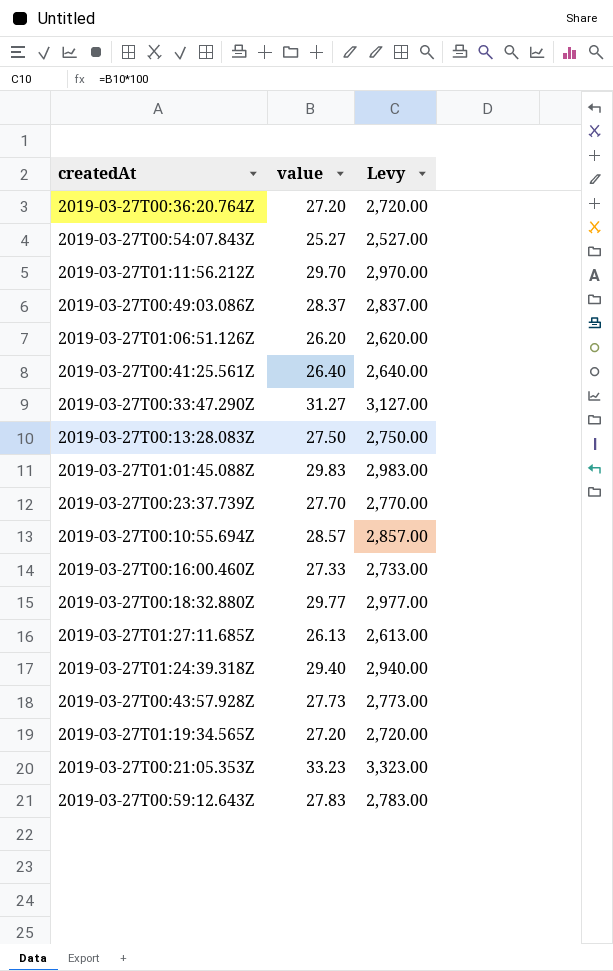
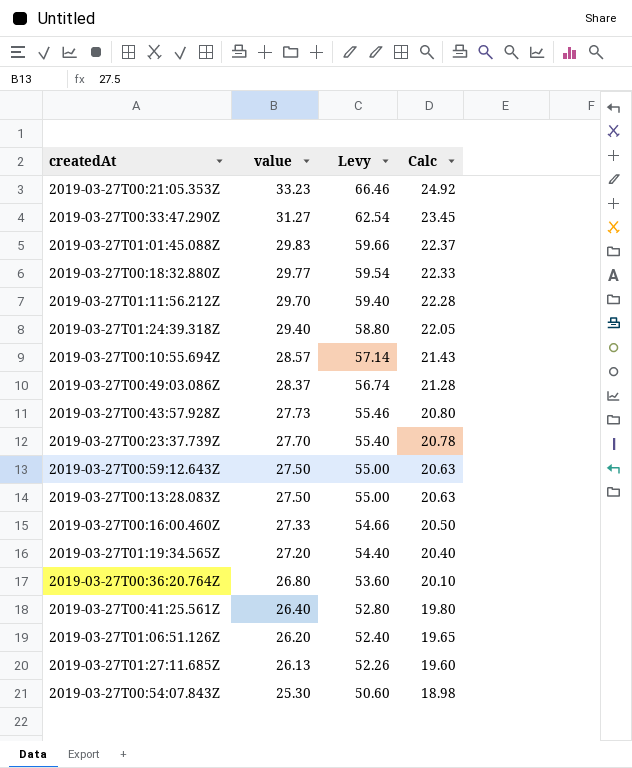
row order: none -> value descending
column Levy | formula: [value] * 100 -> [value] * 2
column Calc | formula: none -> [value] * 0.75
2019-03-27T00:59:12.643Z | value: 27.83 -> 27.50
2019-03-27T00:36:20.764Z | value: 27.20 -> 26.80
2019-03-27T00:54:07.843Z | value: 25.27 -> 25.30

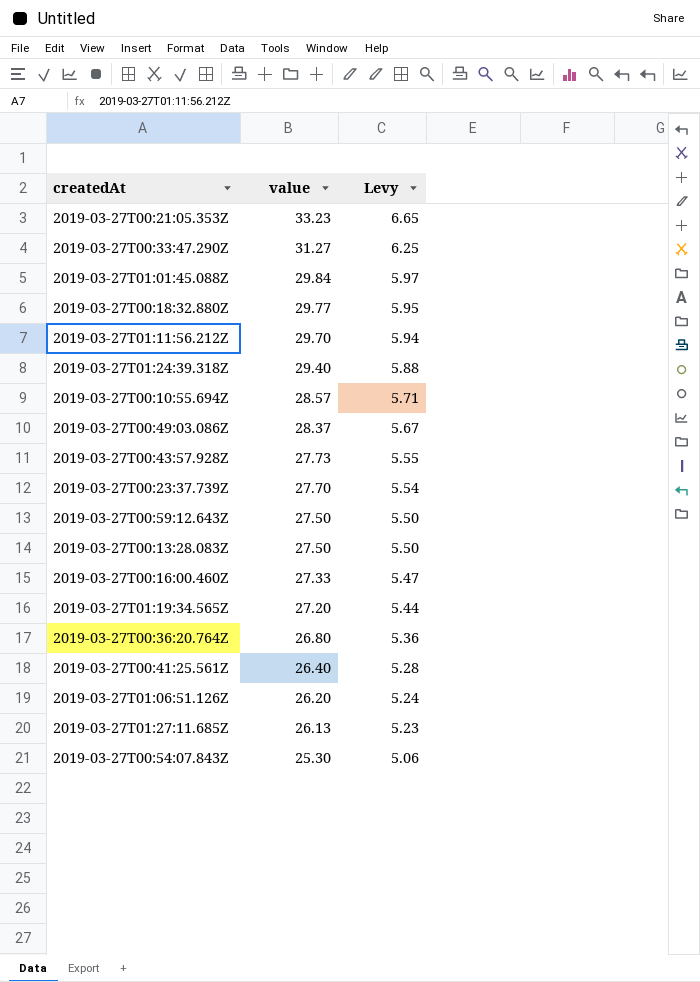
column Calc | formula: [value] * 0.75 -> none
column Levy | formula: [value] * 2 -> [value] * 0.2
2019-03-27T01:01:45.088Z | value: 29.83 -> 29.84

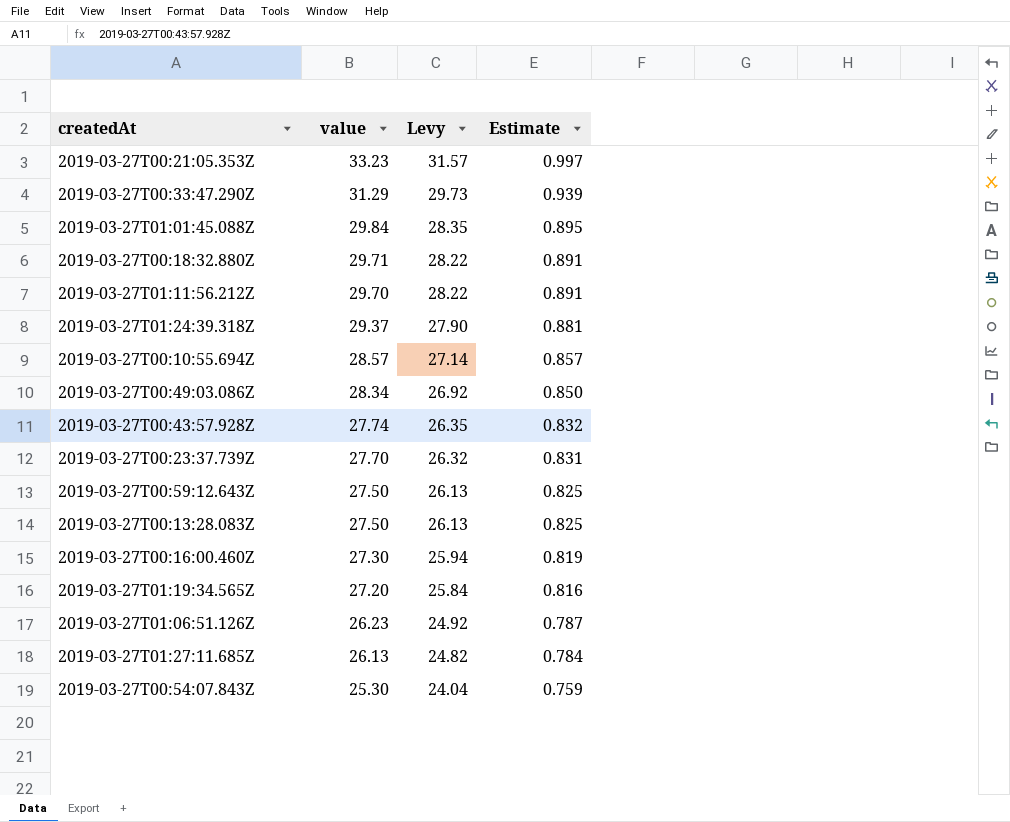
column Levy | formula: [value] * 0.2 -> [value] * 0.95
column Estimate | formula: none -> [value] * 0.03
row 2019-03-27T00:36:20.764Z: 26.80 | 5.36 -> none
row 2019-03-27T00:41:25.561Z: 26.40 | 5.28 -> none
2019-03-27T00:33:47.290Z | value: 31.27 -> 31.29
2019-03-27T00:18:32.880Z | value: 29.77 -> 29.71
2019-03-27T01:24:39.318Z | value: 29.40 -> 29.37
2019-03-27T00:49:03.086Z | value: 28.37 -> 28.34
2019-03-27T00:43:57.928Z | value: 27.73 -> 27.74
2019-03-27T00:16:00.460Z | value: 27.33 -> 27.30
2019-03-27T01:06:51.126Z | value: 26.20 -> 26.23

